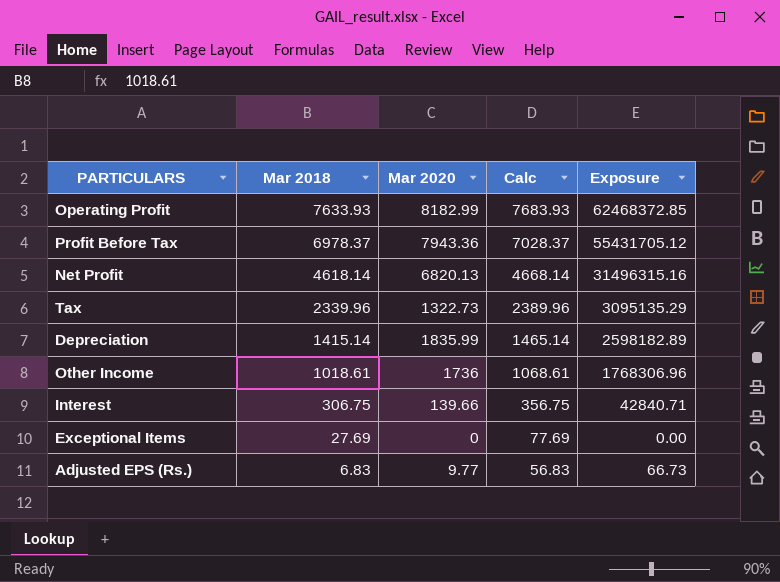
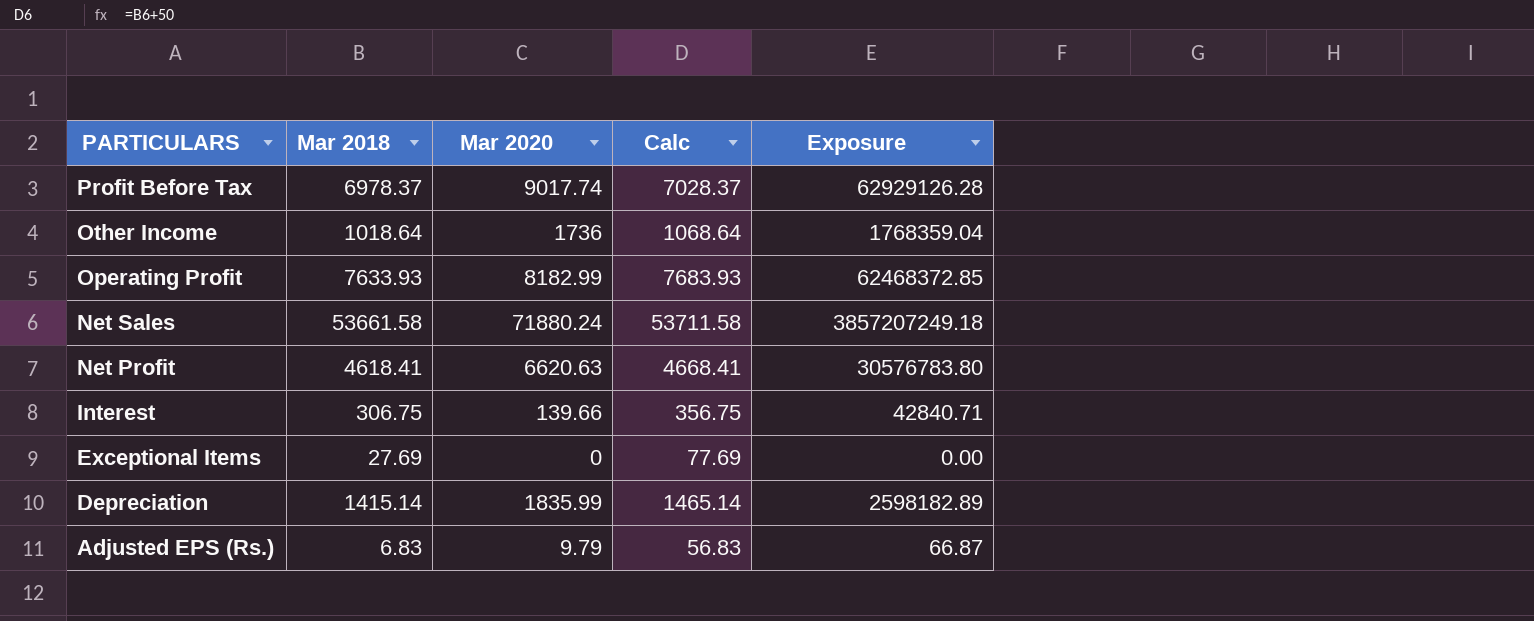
row order: Mar 2018 descending -> PARTICULARS descending
row Tax: 2339.96 | 1322.73 | 2389.96 | 3095135.29 -> none
Profit Before Tax | Mar 2020: 7943.36 -> 9017.74
Profit Before Tax | Exposure: 55431705.12 -> 62929126.28
Other Income | Mar 2018: 1018.61 -> 1018.64
Other Income | Calc: 1068.61 -> 1068.64
Other Income | Exposure: 1768306.96 -> 1768359.04
row Net Sales: none -> 53661.58 | 71880.24 | 53711.58 | 3857207249.18
Net Profit | Mar 2018: 4618.14 -> 4618.41
Net Profit | Mar 2020: 6820.13 -> 6620.63
Net Profit | Calc: 4668.14 -> 4668.41
Net Profit | Exposure: 31496315.16 -> 30576783.80
Adjusted EPS (Rs.) | Mar 2020: 9.77 -> 9.79
Adjusted EPS (Rs.) | Exposure: 66.73 -> 66.87

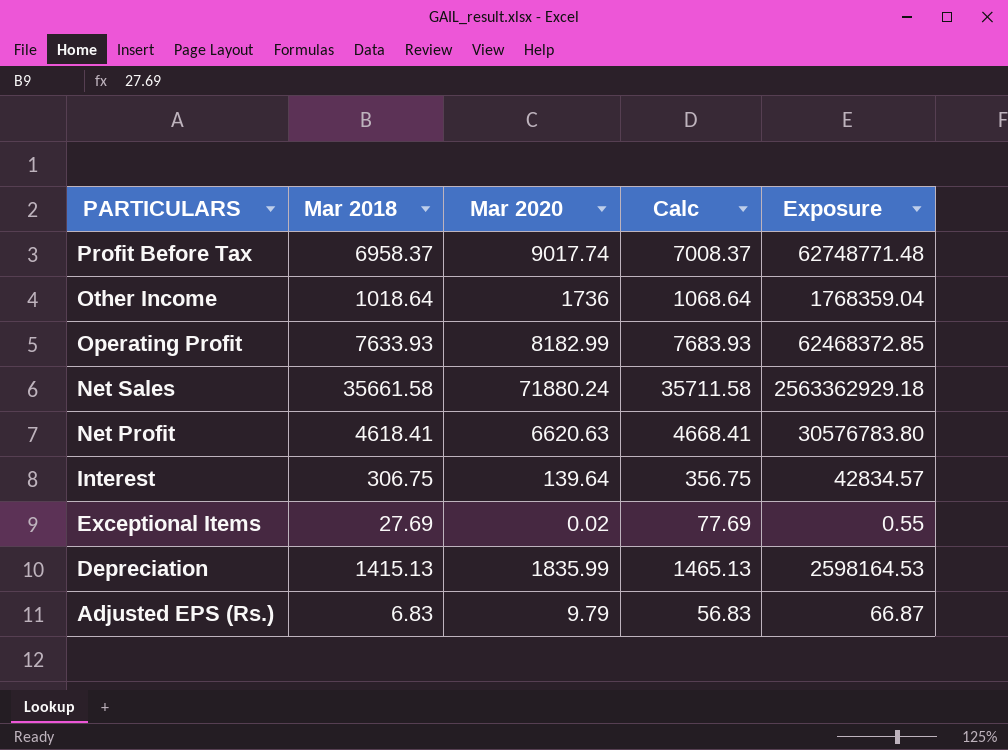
Profit Before Tax | Mar 2018: 6978.37 -> 6958.37
Profit Before Tax | Calc: 7028.37 -> 7008.37
Profit Before Tax | Exposure: 62929126.28 -> 62748771.48
Net Sales | Mar 2018: 53661.58 -> 35661.58
Net Sales | Calc: 53711.58 -> 35711.58
Net Sales | Exposure: 3857207249.18 -> 2563362929.18
Interest | Mar 2020: 139.66 -> 139.64
Interest | Exposure: 42840.71 -> 42834.57
Exceptional Items | Mar 2020: 0 -> 0.02
Exceptional Items | Exposure: 0.00 -> 0.55
Depreciation | Mar 2018: 1415.14 -> 1415.13
Depreciation | Calc: 1465.14 -> 1465.13
Depreciation | Exposure: 2598182.89 -> 2598164.53

